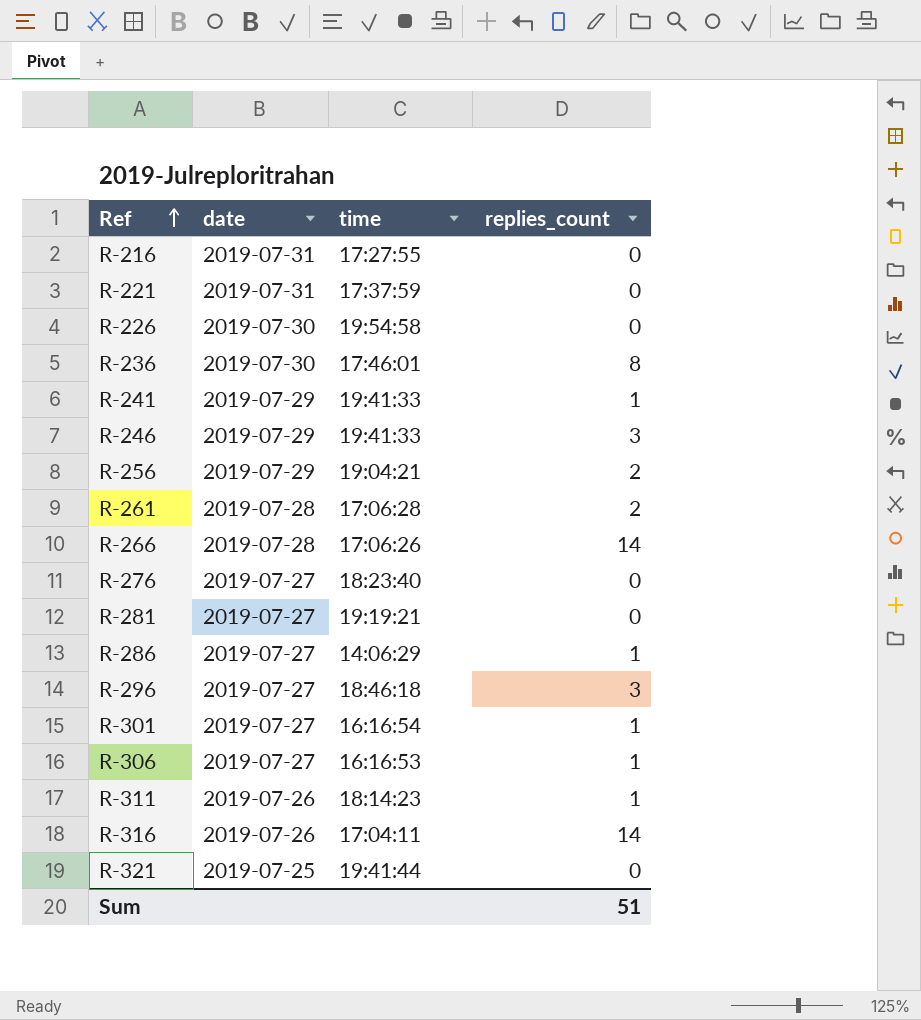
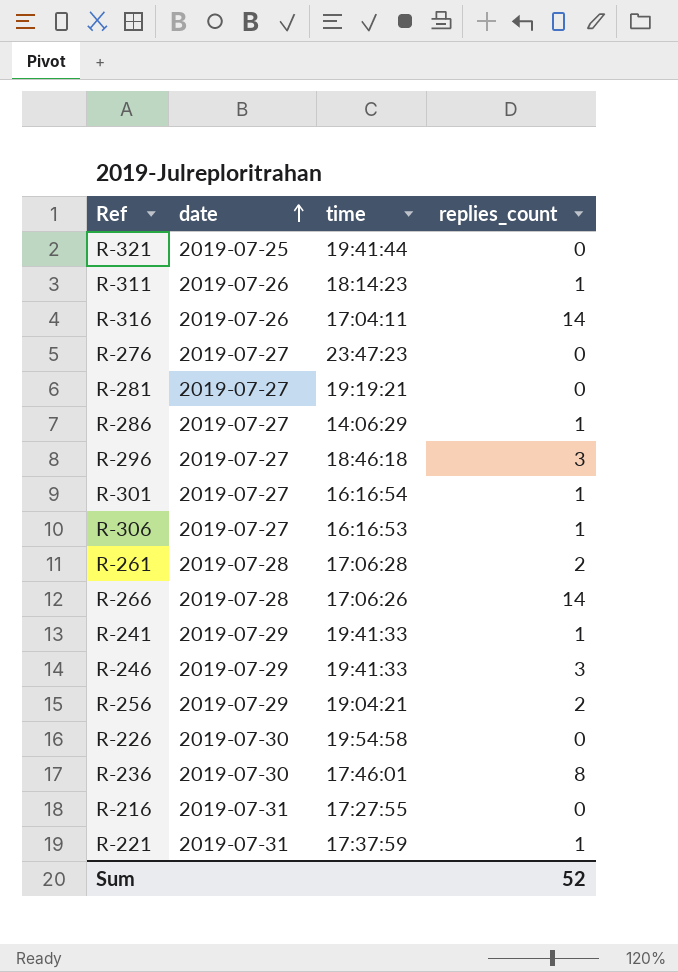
row order: Ref ascending -> date ascending
R-276 | time: 18:23:40 -> 23:47:23
R-221 | replies_count: 0 -> 1
Sum | replies_count: 51 -> 52

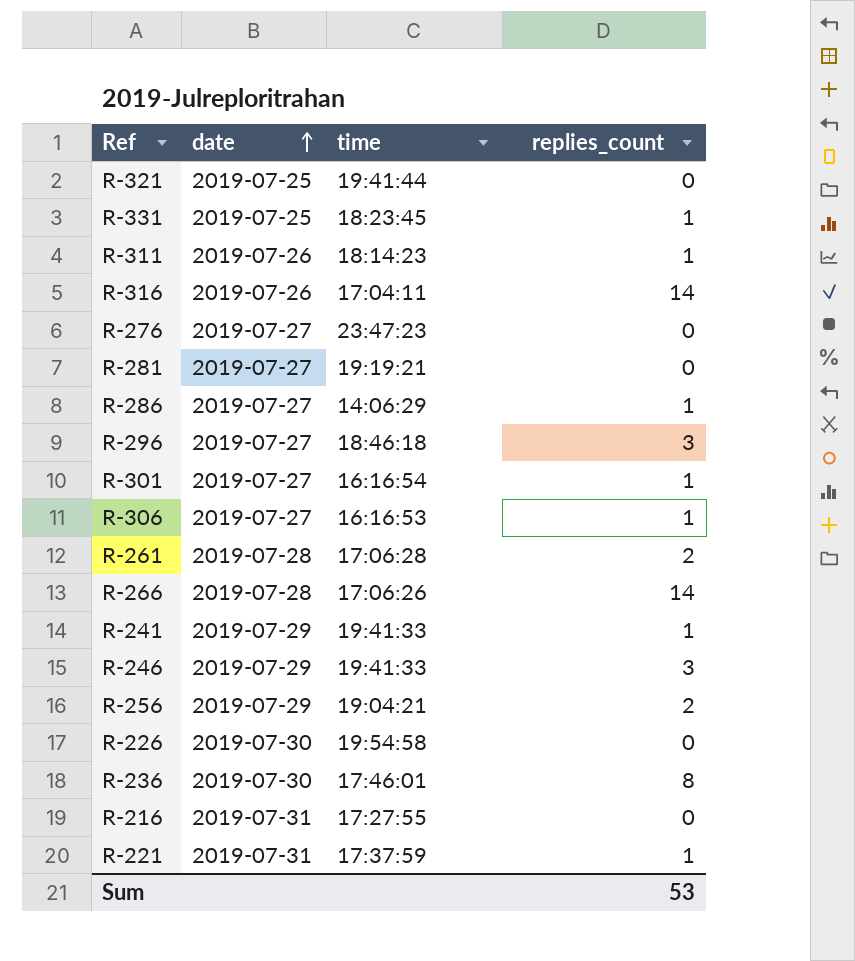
row R-331: none -> 2019-07-25 | 18:23:45 | 1
Sum | replies_count: 52 -> 53

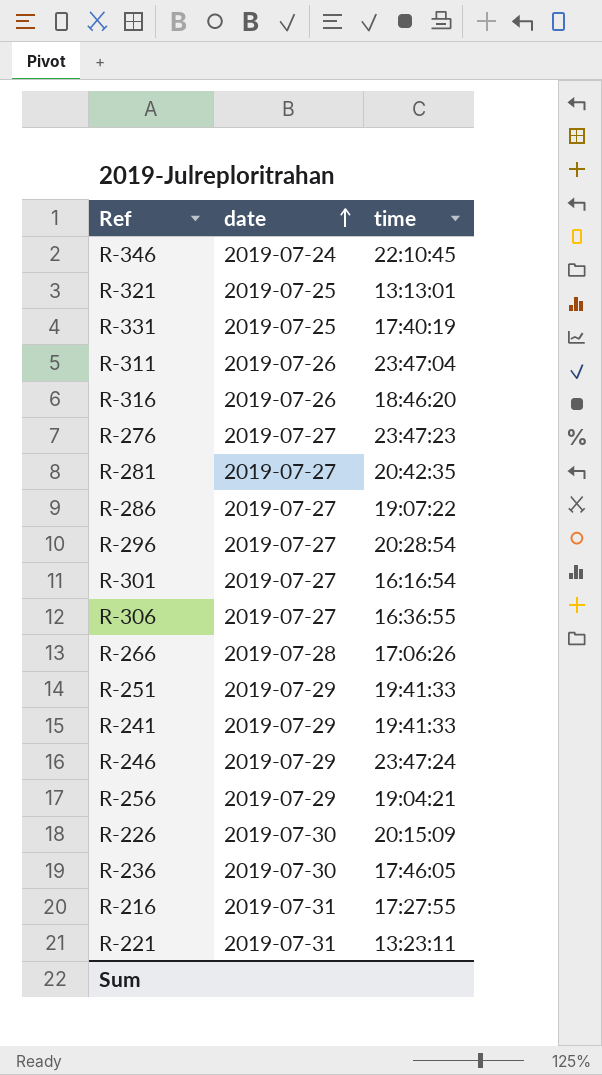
column replies_count | position: 4 -> none
row R-261: 2019-07-28 | 17:06:28 | 2 -> none
row R-346: none -> 2019-07-24 | 22:10:45
R-321 | time: 19:41:44 -> 13:13:01
R-331 | time: 18:23:45 -> 17:40:19
R-311 | time: 18:14:23 -> 23:47:04
R-316 | time: 17:04:11 -> 18:46:20
R-281 | time: 19:19:21 -> 20:42:35
R-286 | time: 14:06:29 -> 19:07:22
R-296 | time: 18:46:18 -> 20:28:54
R-306 | time: 16:16:53 -> 16:36:55
row R-251: none -> 2019-07-29 | 19:41:33
R-246 | time: 19:41:33 -> 23:47:24
R-226 | time: 19:54:58 -> 20:15:09
R-236 | time: 17:46:01 -> 17:46:05
R-221 | time: 17:37:59 -> 13:23:11

